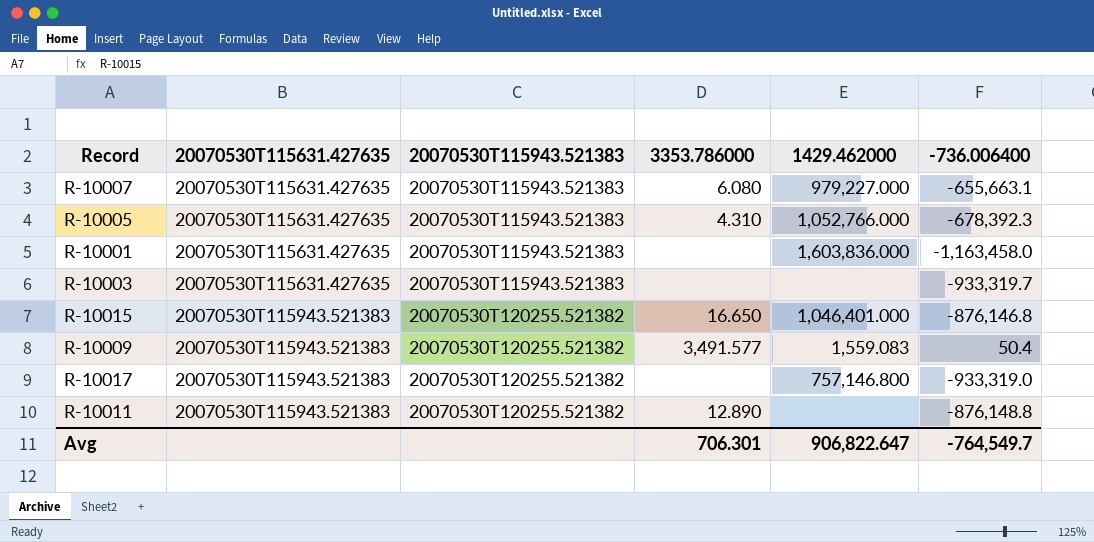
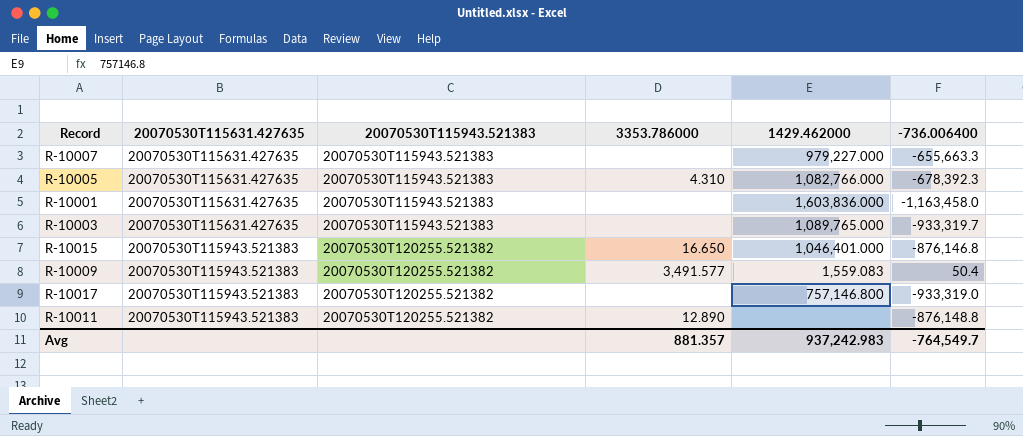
R-10007 | 3353.786000: 6.080 -> none
R-10007 | -736.006400: -655,663.1 -> -655,663.3
R-10005 | 1429.462000: 1,052,766.000 -> 1,082,766.000
R-10003 | 1429.462000: none -> 1,089,765.000
Avg | 3353.786000: 706.301 -> 881.357
Avg | 1429.462000: 906,822.647 -> 937,242.983

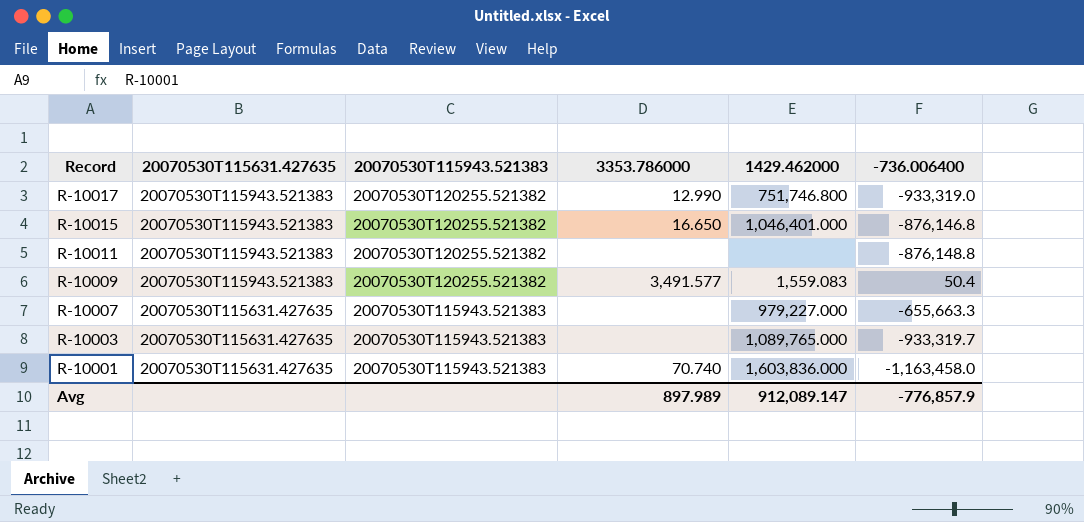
row order: 20070530T115631.427635 ascending -> Record descending
row R-10005: 20070530T115631.427635 | 20070530T115943.521383 | 4.310 | 1,082,766.000 | -678,392.3 -> none
R-10017 | 3353.786000: none -> 12.990
R-10017 | 1429.462000: 757,146.800 -> 751,746.800
R-10011 | 3353.786000: 12.890 -> none
R-10001 | 3353.786000: none -> 70.740
Avg | 3353.786000: 881.357 -> 897.989
Avg | 1429.462000: 937,242.983 -> 912,089.147
Avg | -736.006400: -764,549.7 -> -776,857.9

